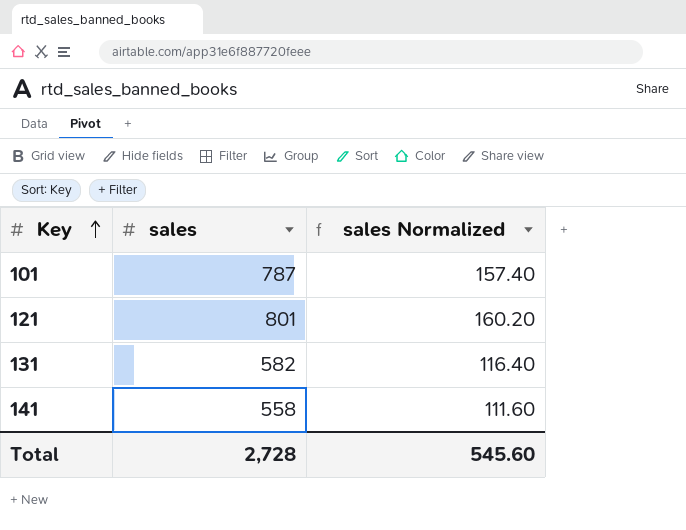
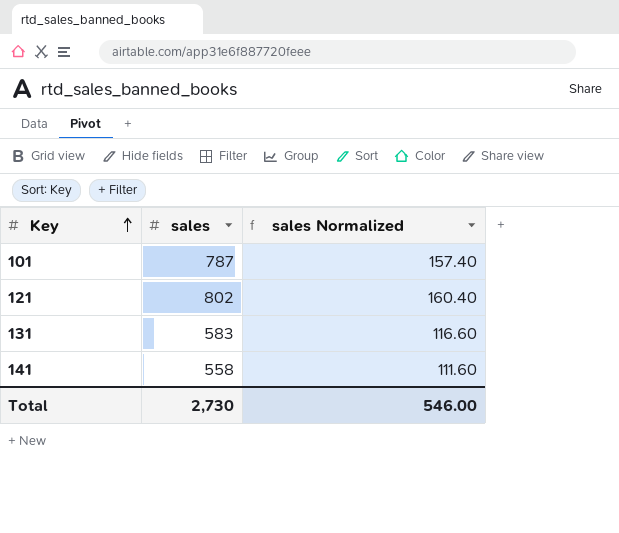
121 | sales: 801 -> 802
121 | sales Normalized: 160.20 -> 160.40
131 | sales: 582 -> 583
131 | sales Normalized: 116.40 -> 116.60
Total | sales: 2,728 -> 2,730
Total | sales Normalized: 545.60 -> 546.00

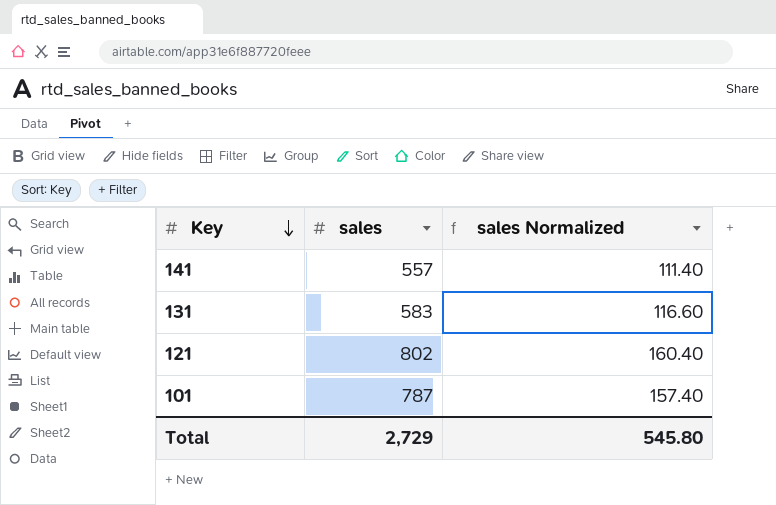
row order: Key ascending -> Key descending
141 | sales: 558 -> 557
141 | sales Normalized: 111.60 -> 111.40
Total | sales: 2,730 -> 2,729
Total | sales Normalized: 546.00 -> 545.80

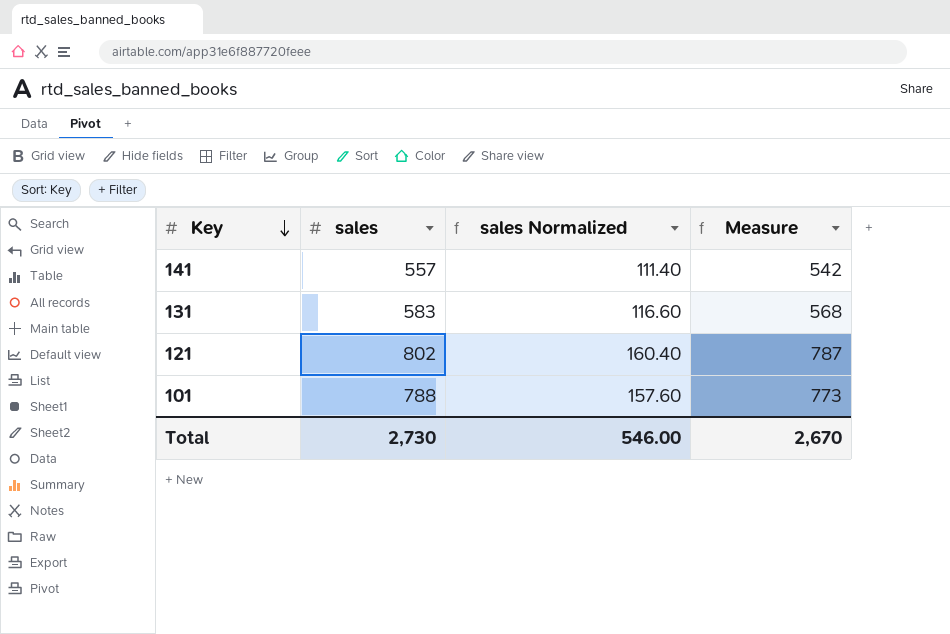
column Measure | formula: none -> [sales] - 15
101 | sales: 787 -> 788
101 | sales Normalized: 157.40 -> 157.60
Total | sales: 2,729 -> 2,730
Total | sales Normalized: 545.80 -> 546.00

